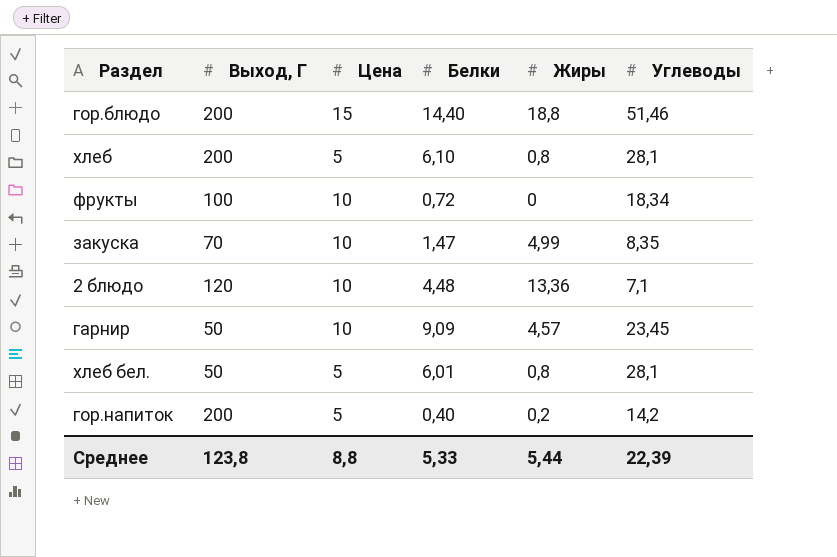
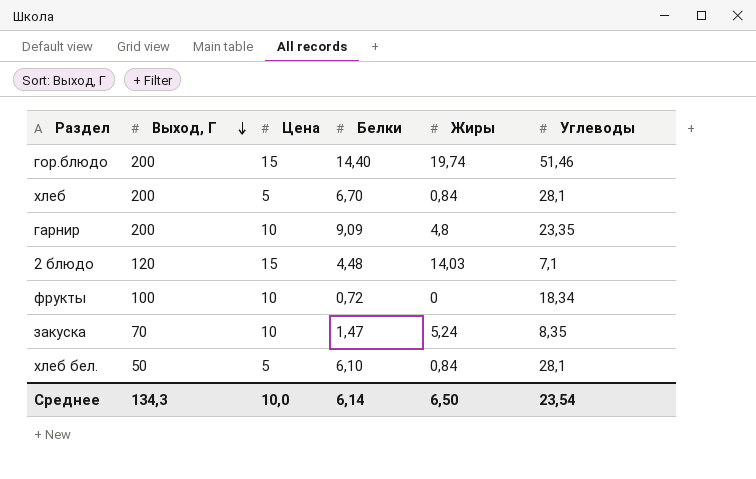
row order: none -> Выход, Г descending
row гор.напиток: 200 | 5 | 0,40 | 0,2 | 14,2 -> none
гор.блюдо | Жиры: 18,8 -> 19,74
хлеб | Белки: 6,10 -> 6,70
хлеб | Жиры: 0,8 -> 0,84
гарнир | Выход, Г: 50 -> 200
гарнир | Жиры: 4,57 -> 4,8
гарнир | Углеводы: 23,45 -> 23,35
2 блюдо | Цена: 10 -> 15
2 блюдо | Жиры: 13,36 -> 14,03
закуска | Жиры: 4,99 -> 5,24
хлеб бел. | Белки: 6,01 -> 6,10
хлеб бел. | Жиры: 0,8 -> 0,84
Среднее | Выход, Г: 123,8 -> 134,3
Среднее | Цена: 8,8 -> 10,0
Среднее | Белки: 5,33 -> 6,14
Среднее | Жиры: 5,44 -> 6,50
Среднее | Углеводы: 22,39 -> 23,54

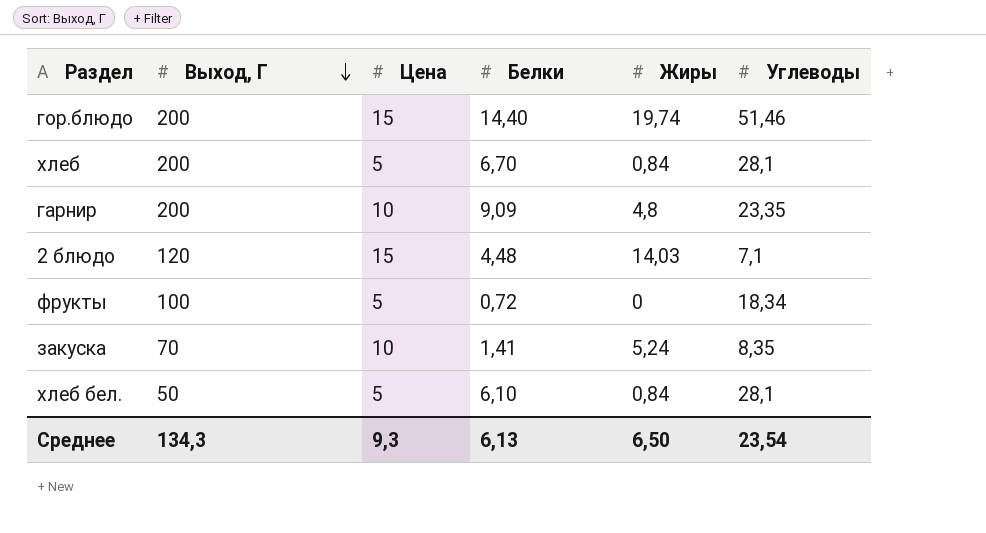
фрукты | Цена: 10 -> 5
закуска | Белки: 1,47 -> 1,41
Среднее | Цена: 10,0 -> 9,3
Среднее | Белки: 6,14 -> 6,13

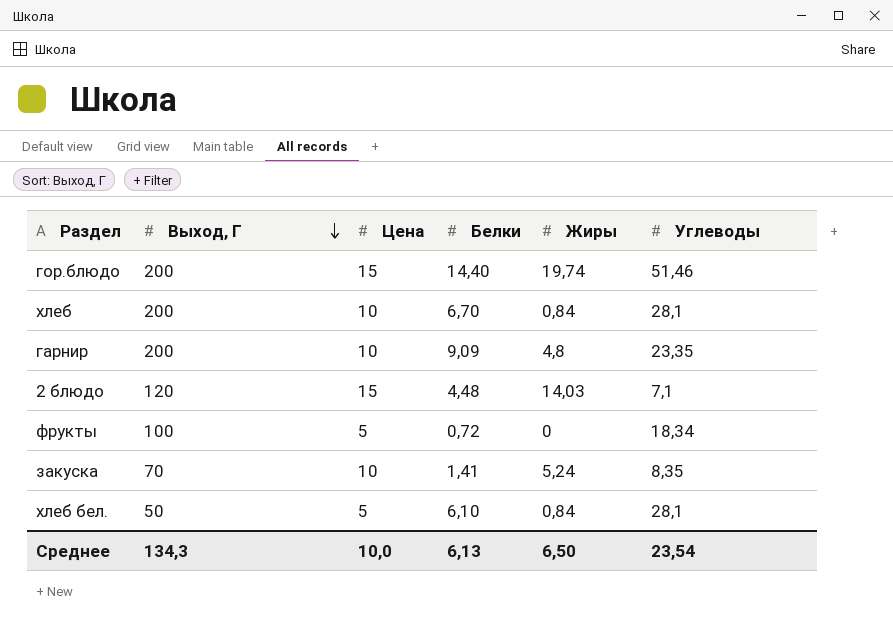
хлеб | Цена: 5 -> 10
Среднее | Цена: 9,3 -> 10,0

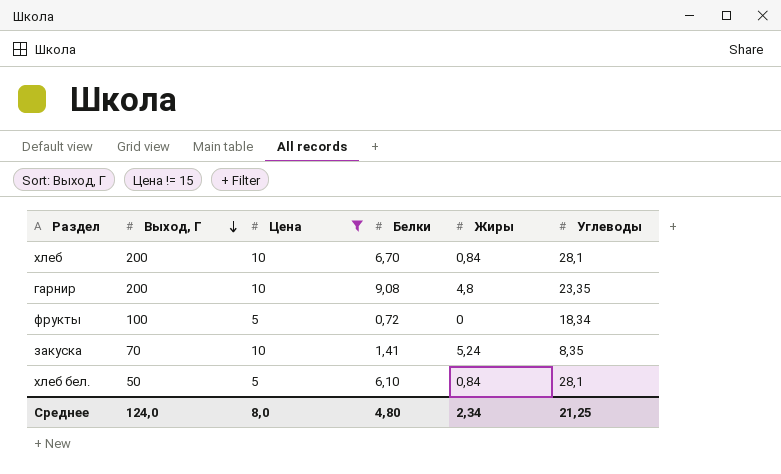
filter: none -> Цена != 15
гарнир | Белки: 9,09 -> 9,08
Среднее | Выход, Г: 134,3 -> 124,0
Среднее | Цена: 10,0 -> 8,0
Среднее | Белки: 6,13 -> 4,80
Среднее | Жиры: 6,50 -> 2,34
Среднее | Углеводы: 23,54 -> 21,25

